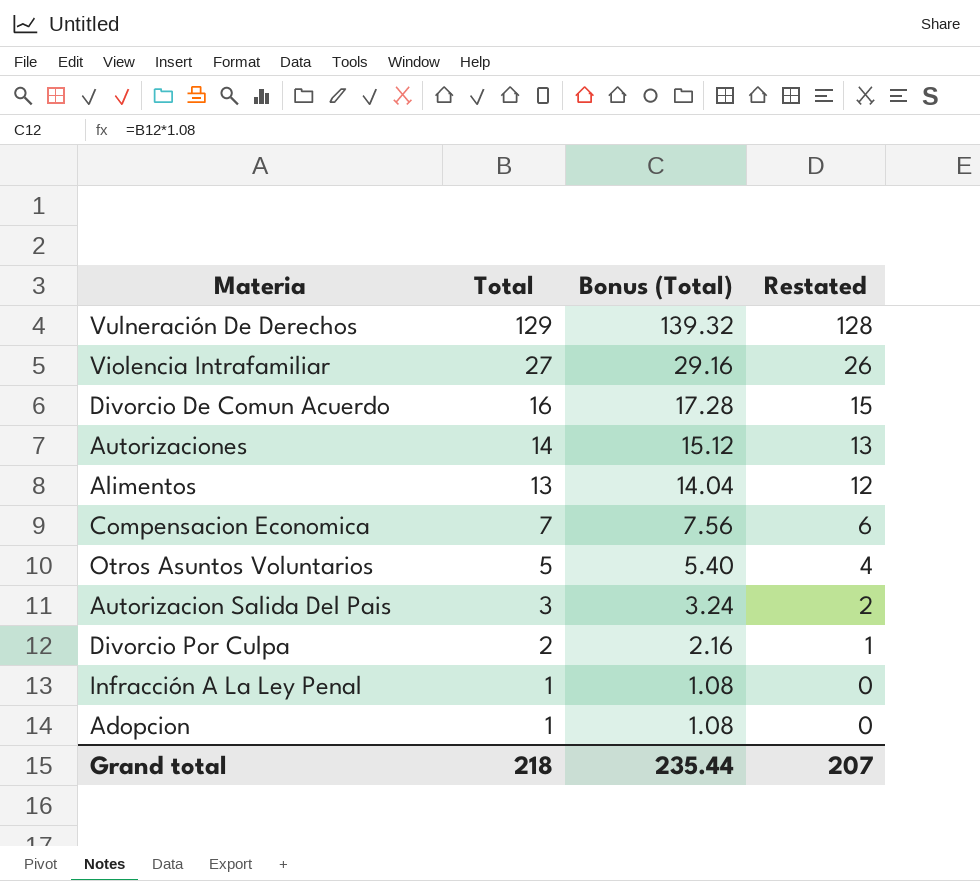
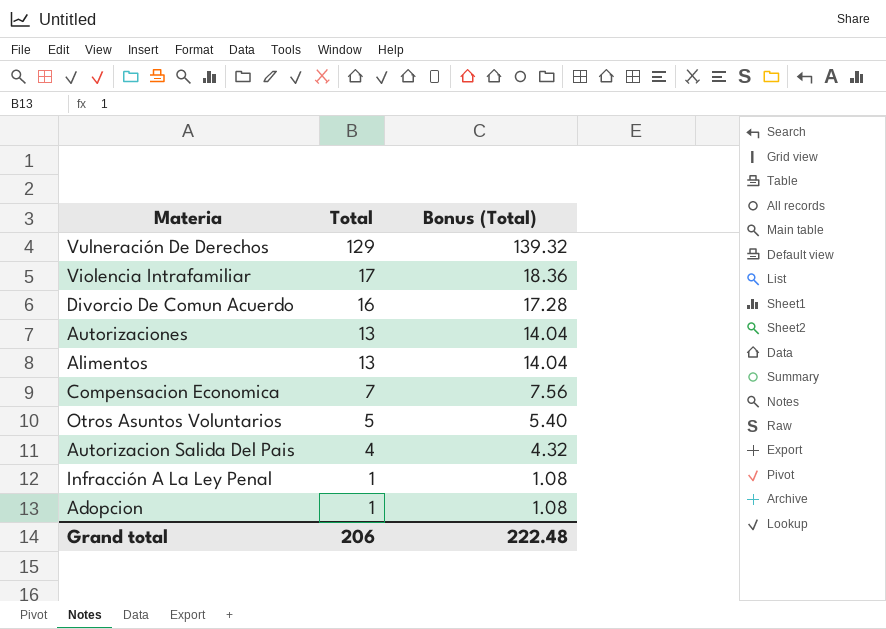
column Restated | formula: [Total] - 1 -> none
row Divorcio Por Culpa: 2 | 2.16 | 1 -> none
Violencia Intrafamiliar | Total: 27 -> 17
Violencia Intrafamiliar | Bonus (Total): 29.16 -> 18.36
Autorizaciones | Total: 14 -> 13
Autorizaciones | Bonus (Total): 15.12 -> 14.04
Autorizacion Salida Del Pais | Total: 3 -> 4
Autorizacion Salida Del Pais | Bonus (Total): 3.24 -> 4.32
Grand total | Total: 218 -> 206
Grand total | Bonus (Total): 235.44 -> 222.48

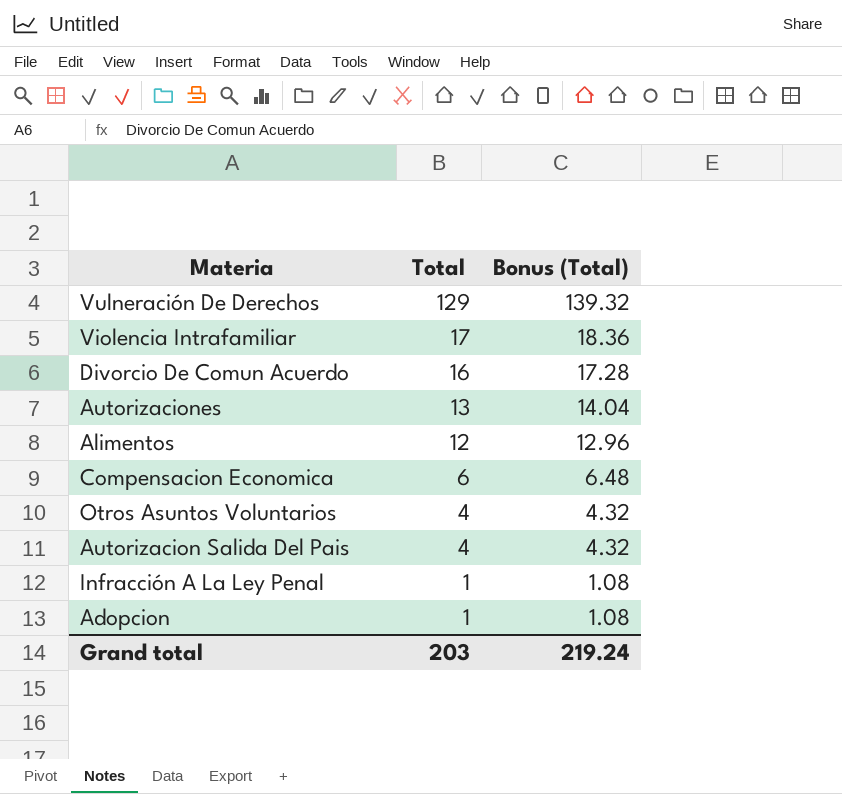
Alimentos | Total: 13 -> 12
Alimentos | Bonus (Total): 14.04 -> 12.96
Compensacion Economica | Total: 7 -> 6
Compensacion Economica | Bonus (Total): 7.56 -> 6.48
Otros Asuntos Voluntarios | Total: 5 -> 4
Otros Asuntos Voluntarios | Bonus (Total): 5.40 -> 4.32
Grand total | Total: 206 -> 203
Grand total | Bonus (Total): 222.48 -> 219.24

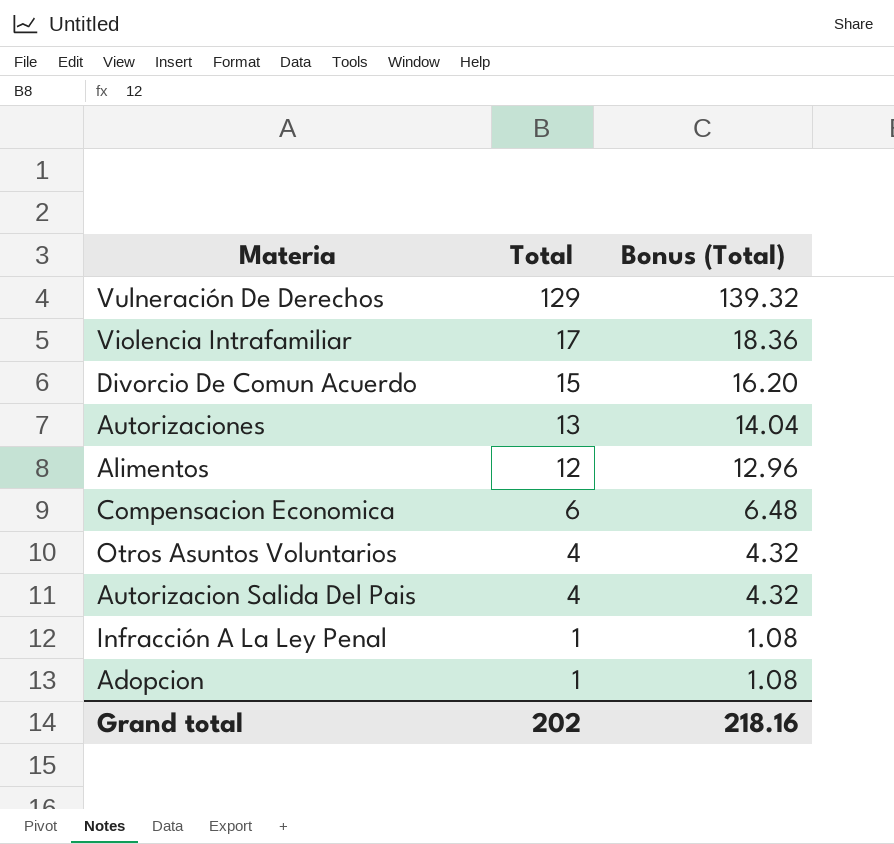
Divorcio De Comun Acuerdo | Total: 16 -> 15
Divorcio De Comun Acuerdo | Bonus (Total): 17.28 -> 16.20
Grand total | Total: 203 -> 202
Grand total | Bonus (Total): 219.24 -> 218.16

